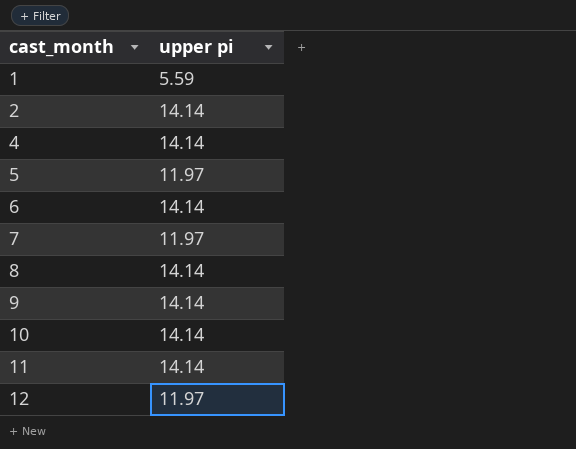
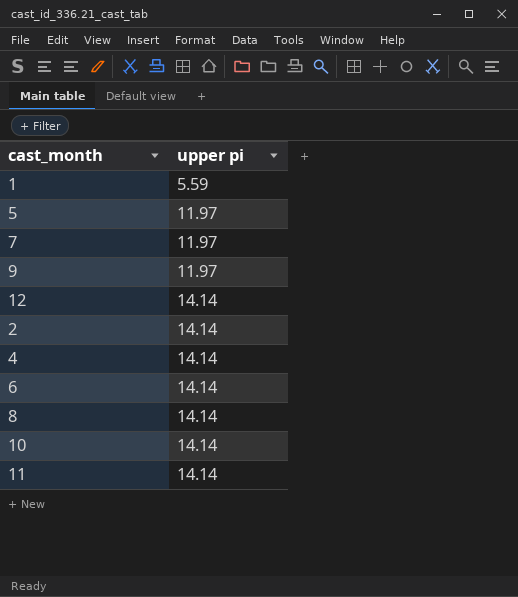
row order: cast_month ascending -> upper pi ascending
9 | upper pi: 14.14 -> 11.97
12 | upper pi: 11.97 -> 14.14

